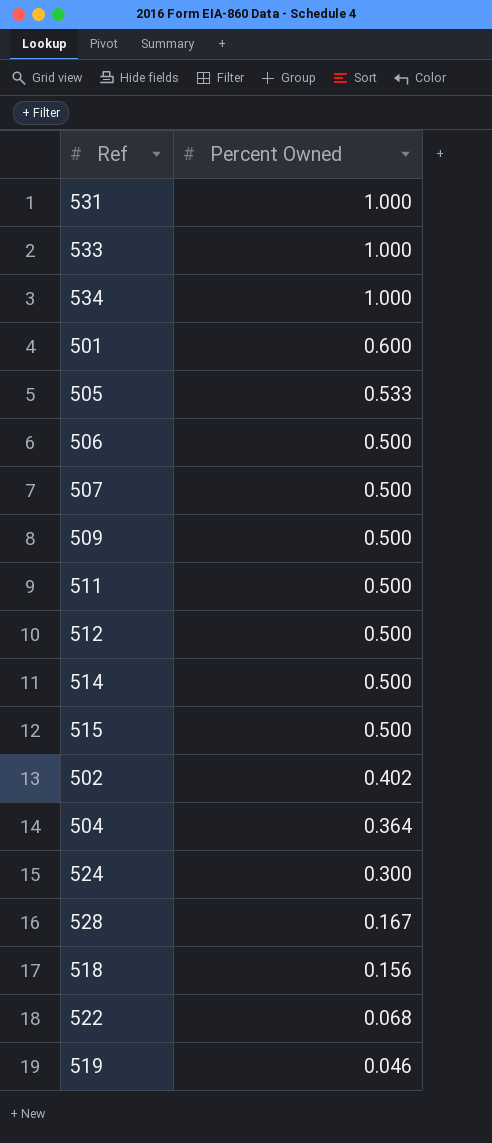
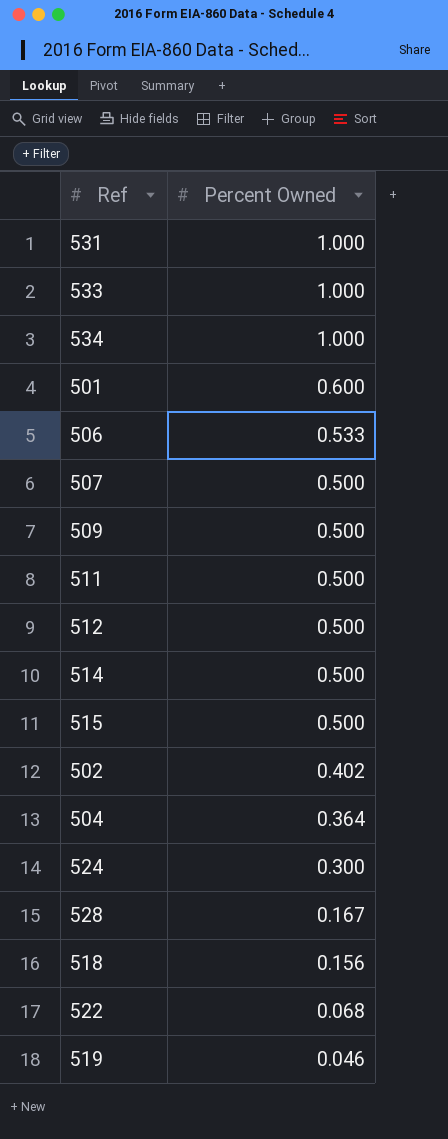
row 505: 0.533 -> none
506 | Percent Owned: 0.500 -> 0.533

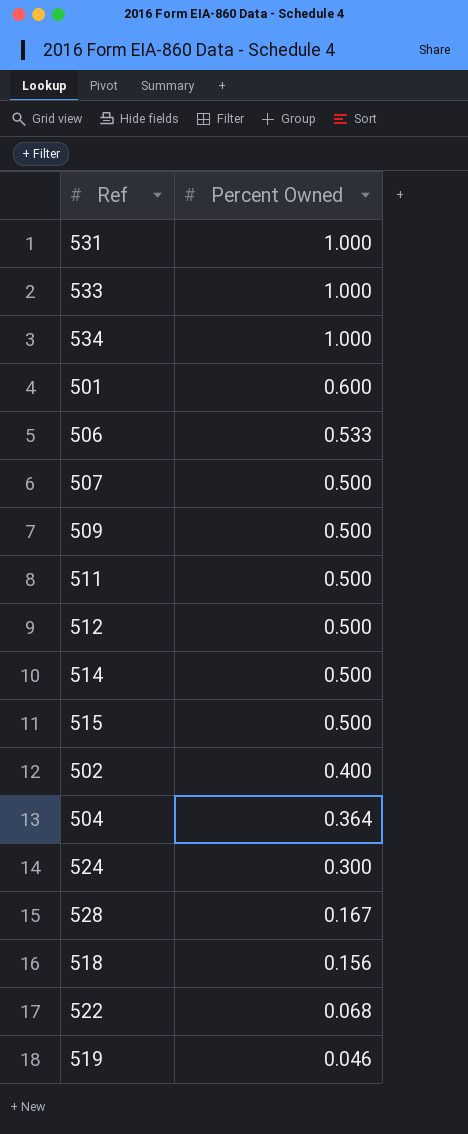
502 | Percent Owned: 0.402 -> 0.400

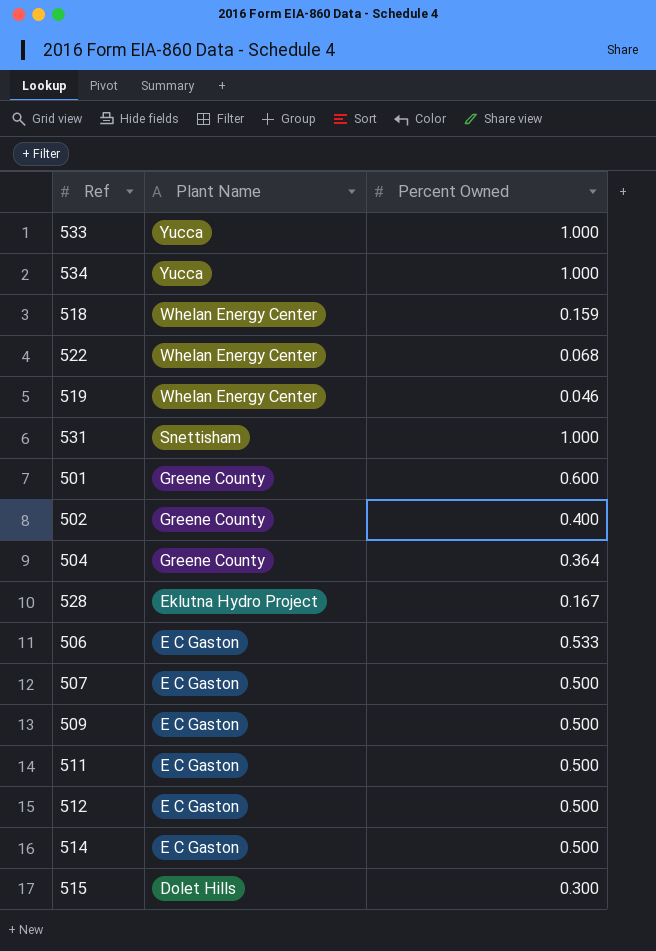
row order: Percent Owned descending -> Plant Name descending
column Plant Name | position: none -> 2
row 524: 0.300 -> none
518 | Percent Owned: 0.156 -> 0.159
515 | Percent Owned: 0.500 -> 0.300

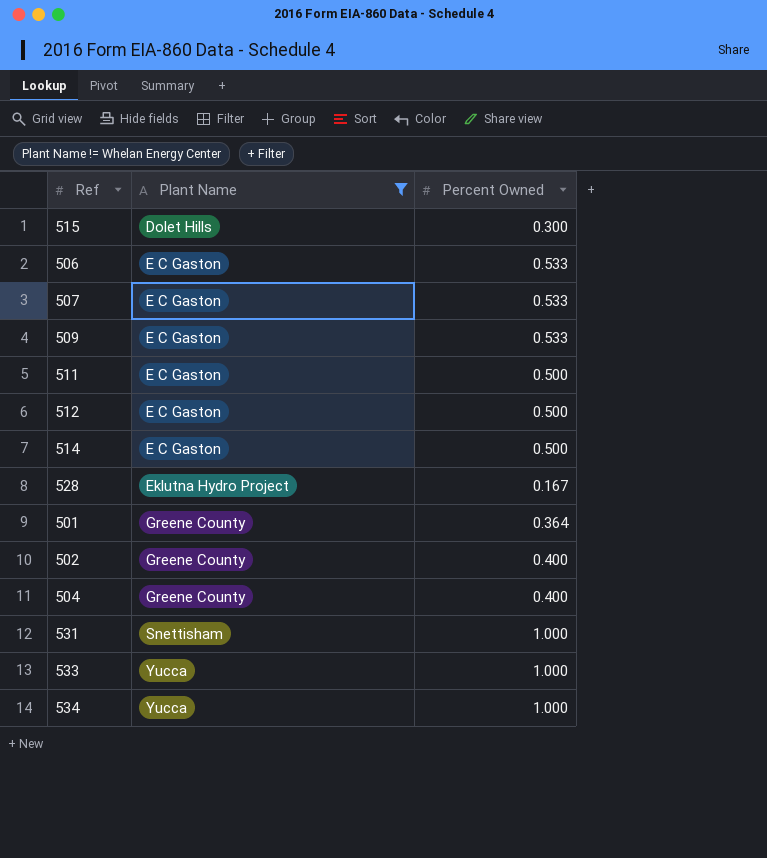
filter: none -> Plant Name != Whelan Energy Center
row order: Plant Name descending -> Plant Name ascending
507 | Percent Owned: 0.500 -> 0.533
509 | Percent Owned: 0.500 -> 0.533
501 | Percent Owned: 0.600 -> 0.364
504 | Percent Owned: 0.364 -> 0.400

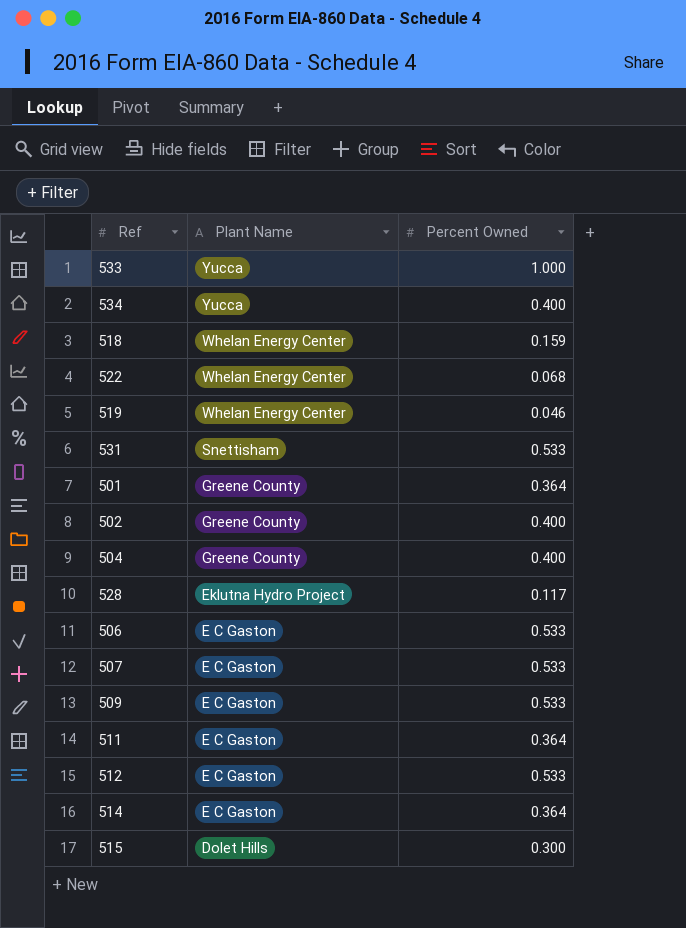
filter: Plant Name != Whelan Energy Center -> none
row order: Plant Name ascending -> Plant Name descending
534 | Percent Owned: 1.000 -> 0.400
531 | Percent Owned: 1.000 -> 0.533
528 | Percent Owned: 0.167 -> 0.117
511 | Percent Owned: 0.500 -> 0.364
512 | Percent Owned: 0.500 -> 0.533
514 | Percent Owned: 0.500 -> 0.364

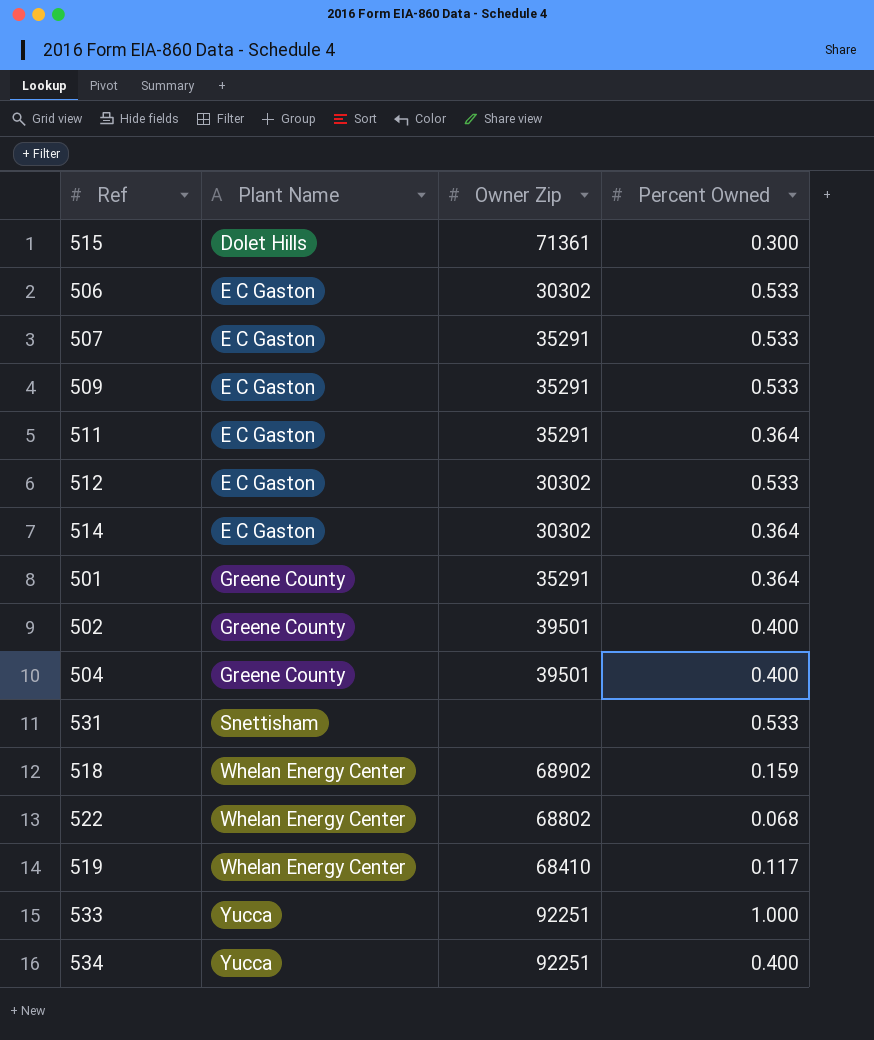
row order: Plant Name descending -> Plant Name ascending
column Owner Zip | position: none -> 3
row 528: Eklutna Hydro Project | 0.117 -> none
519 | Percent Owned: 0.046 -> 0.117

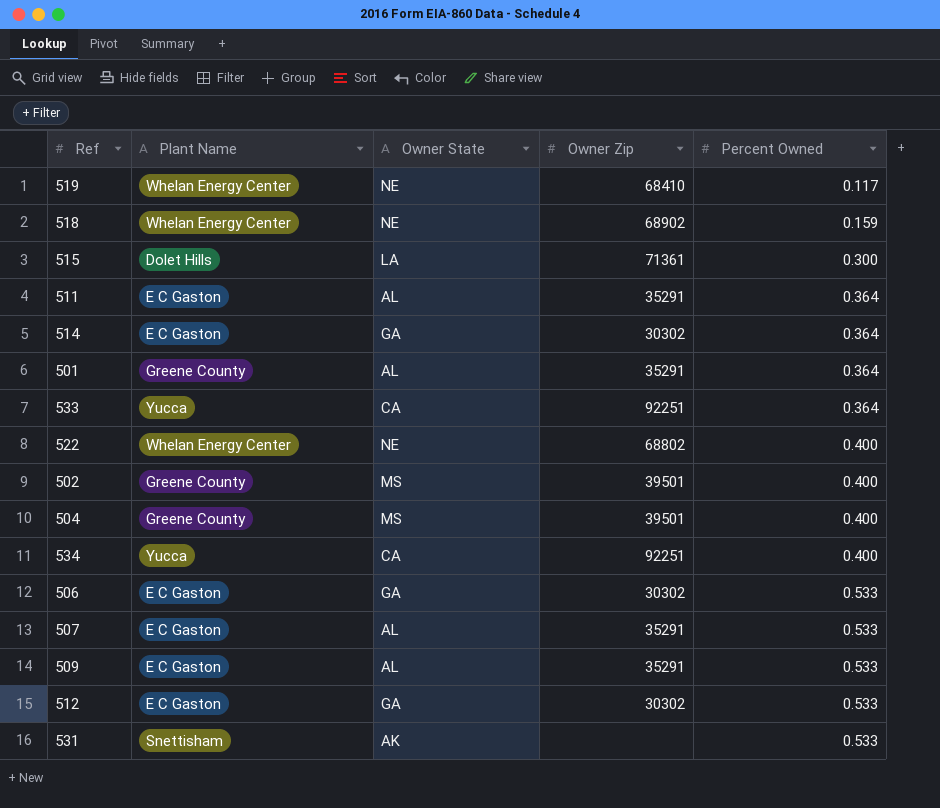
row order: Plant Name ascending -> Percent Owned ascending
column Owner State | position: none -> 3
533 | Percent Owned: 1.000 -> 0.364
522 | Percent Owned: 0.068 -> 0.400

